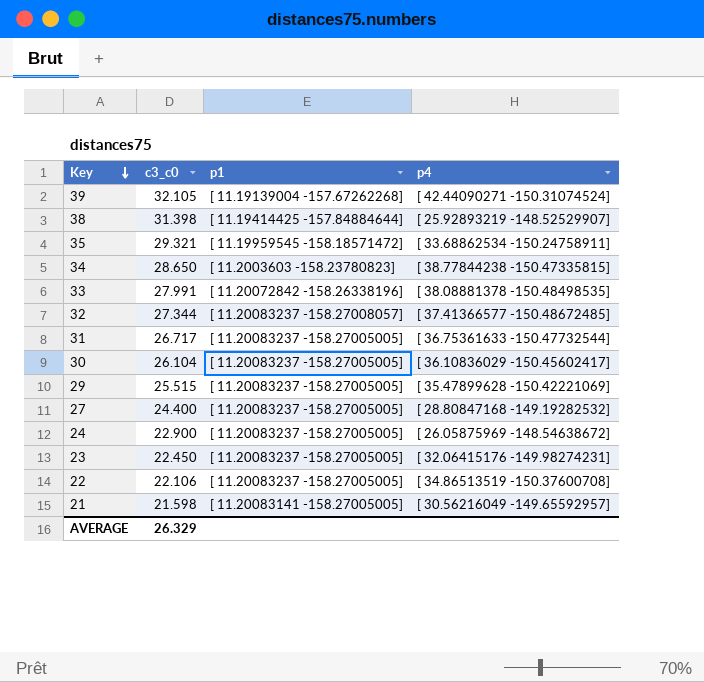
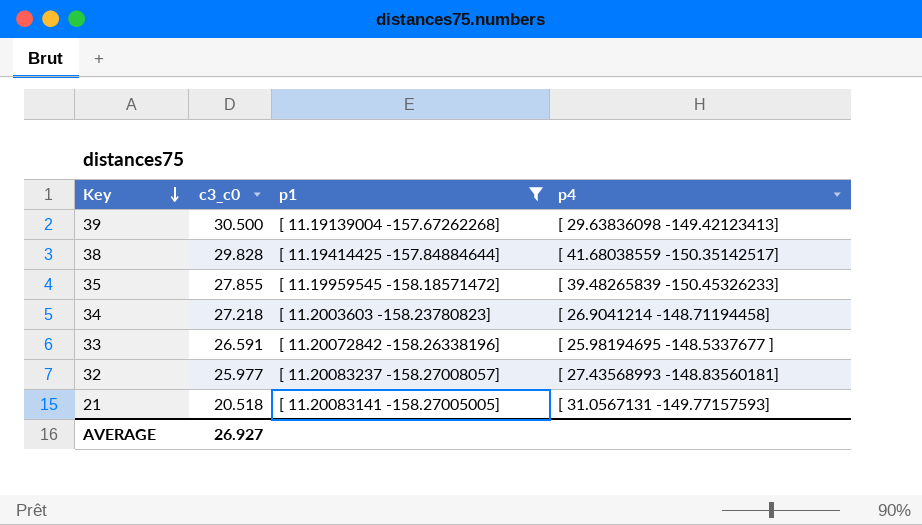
filter: none -> p1 != [ 11.20083237 -158.27005005]
39 | c3_c0: 32.105 -> 30.500
39 | p4: [ 42.44090271 -150.31074524] -> [ 29.63836098 -149.42123413]
38 | c3_c0: 31.398 -> 29.828
38 | p4: [ 25.92893219 -148.52529907] -> [ 41.68038559 -150.35142517]
35 | c3_c0: 29.321 -> 27.855
35 | p4: [ 33.68862534 -150.24758911] -> [ 39.48265839 -150.45326233]
34 | c3_c0: 28.650 -> 27.218
34 | p4: [ 38.77844238 -150.47335815] -> [ 26.9041214 -148.71194458]
33 | c3_c0: 27.991 -> 26.591
33 | p4: [ 38.08881378 -150.48498535] -> [ 25.98194695 -148.5337677 ]
32 | c3_c0: 27.344 -> 25.977
32 | p4: [ 37.41366577 -150.48672485] -> [ 27.43568993 -148.83560181]
21 | c3_c0: 21.598 -> 20.518
21 | p4: [ 30.56216049 -149.65592957] -> [ 31.0567131 -149.77157593]
AVERAGE | c3_c0: 26.329 -> 26.927

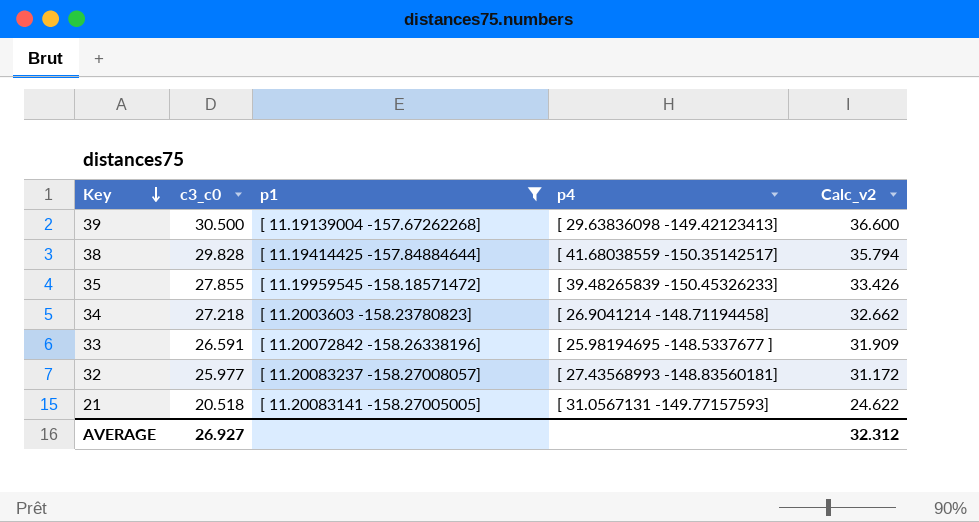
column Calc_v2 | formula: none -> [c3_c0] * 1.2

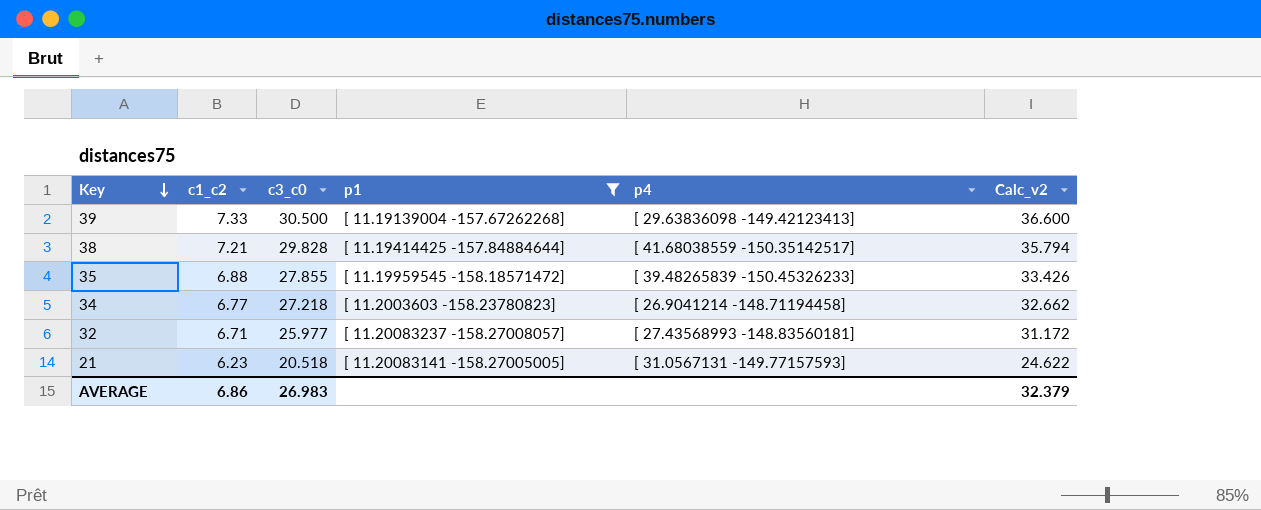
column c1_c2 | position: none -> 2
row 33: 26.591 | [ 11.20072842 -158.26338196] | [ 25.98194695 -148.5337677 ] | 31.909 -> none
AVERAGE | c3_c0: 26.927 -> 26.983
AVERAGE | Calc_v2: 32.312 -> 32.379

